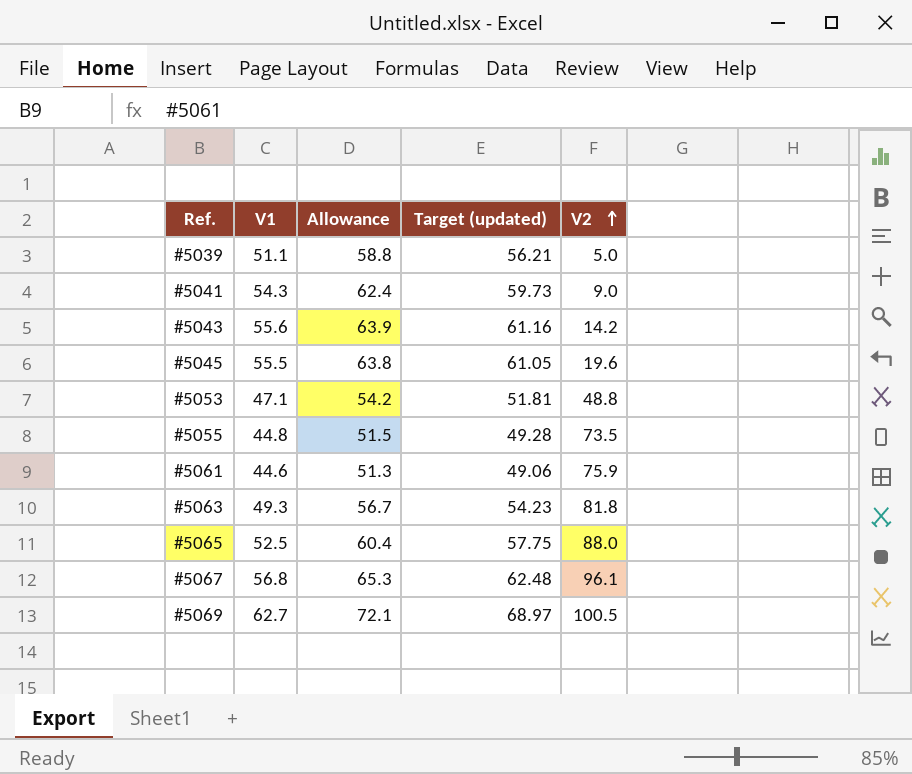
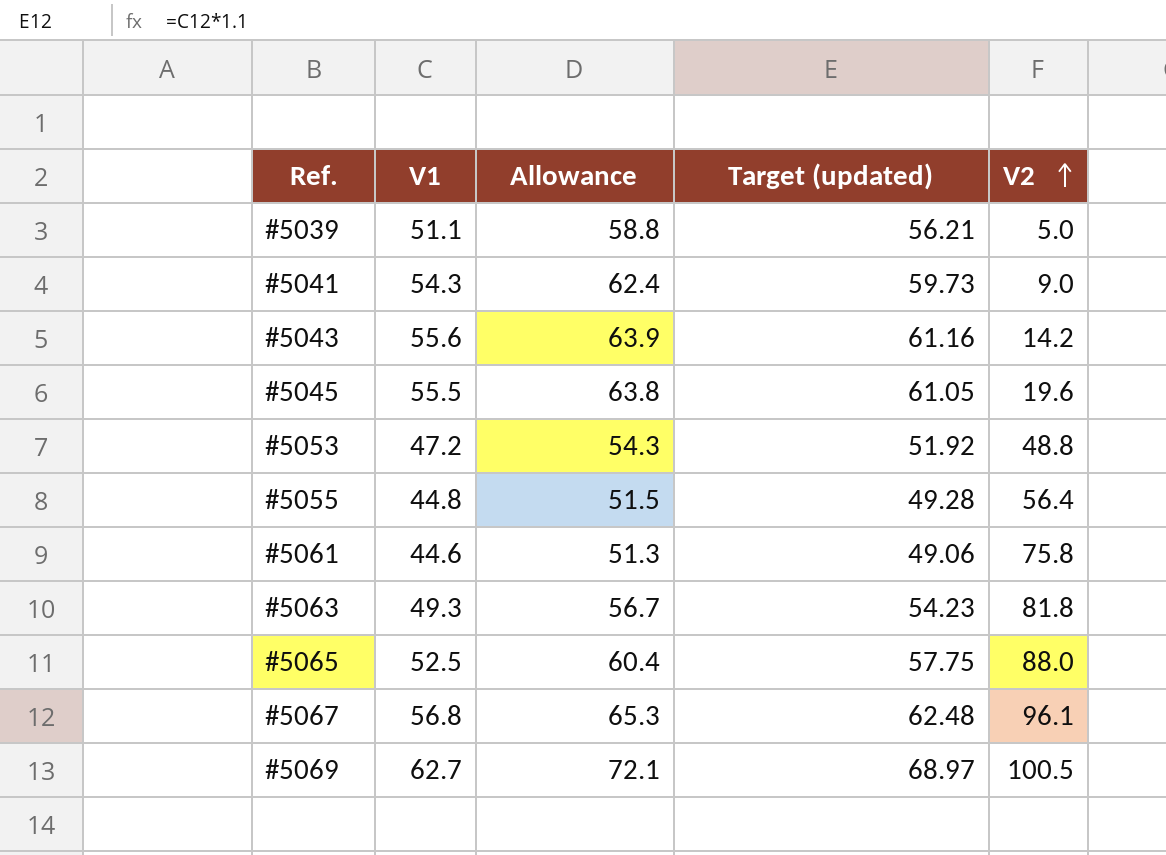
#5053 | V1: 47.1 -> 47.2
#5053 | Allowance: 54.2 -> 54.3
#5053 | Target (updated): 51.81 -> 51.92
#5055 | V2: 73.5 -> 56.4
#5061 | V2: 75.9 -> 75.8

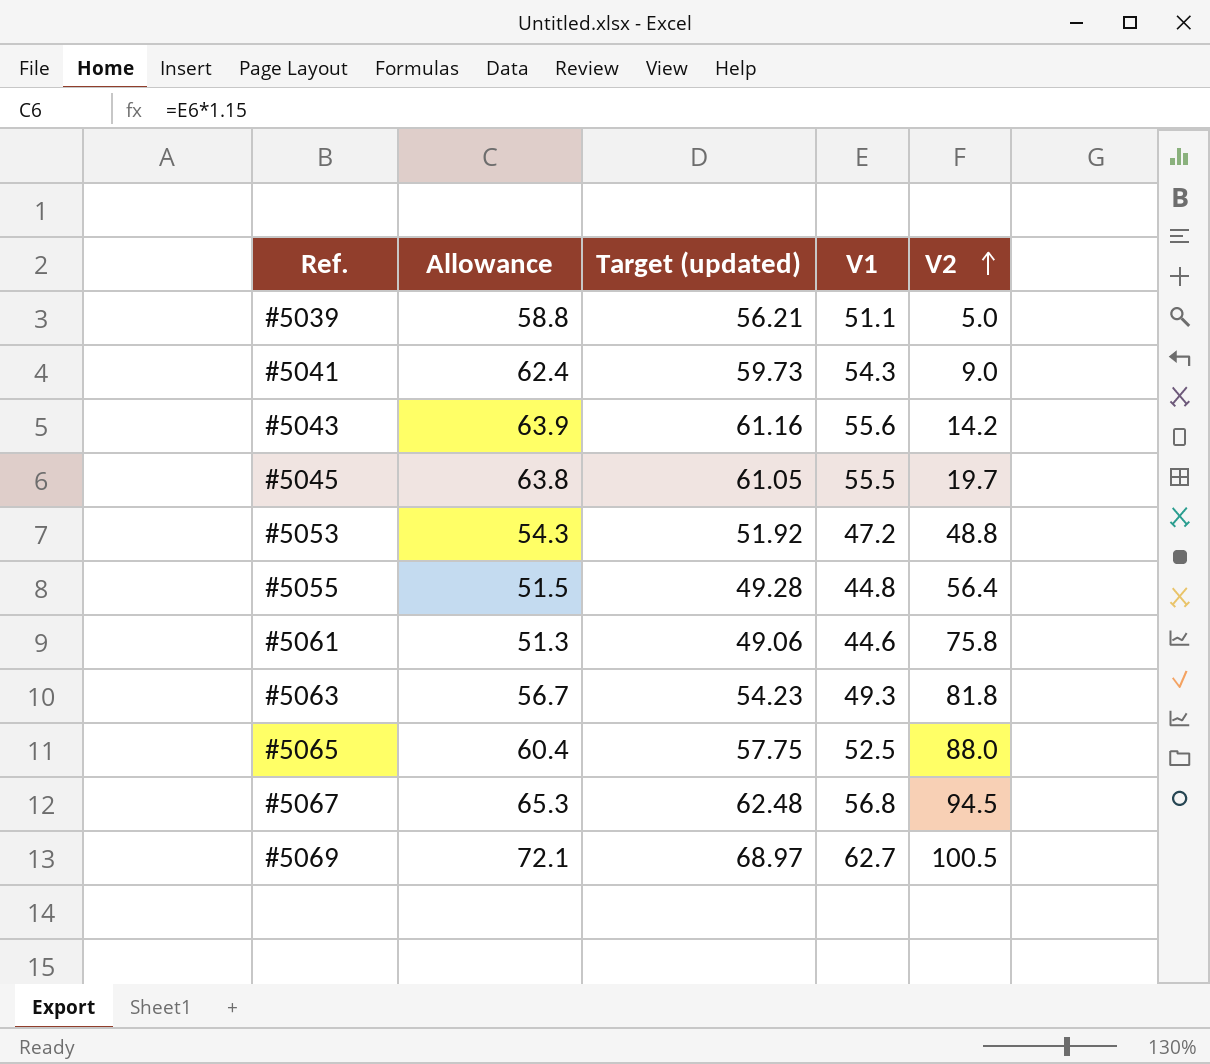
column V1 | position: 2 -> 4
#5045 | V2: 19.6 -> 19.7
#5067 | V2: 96.1 -> 94.5

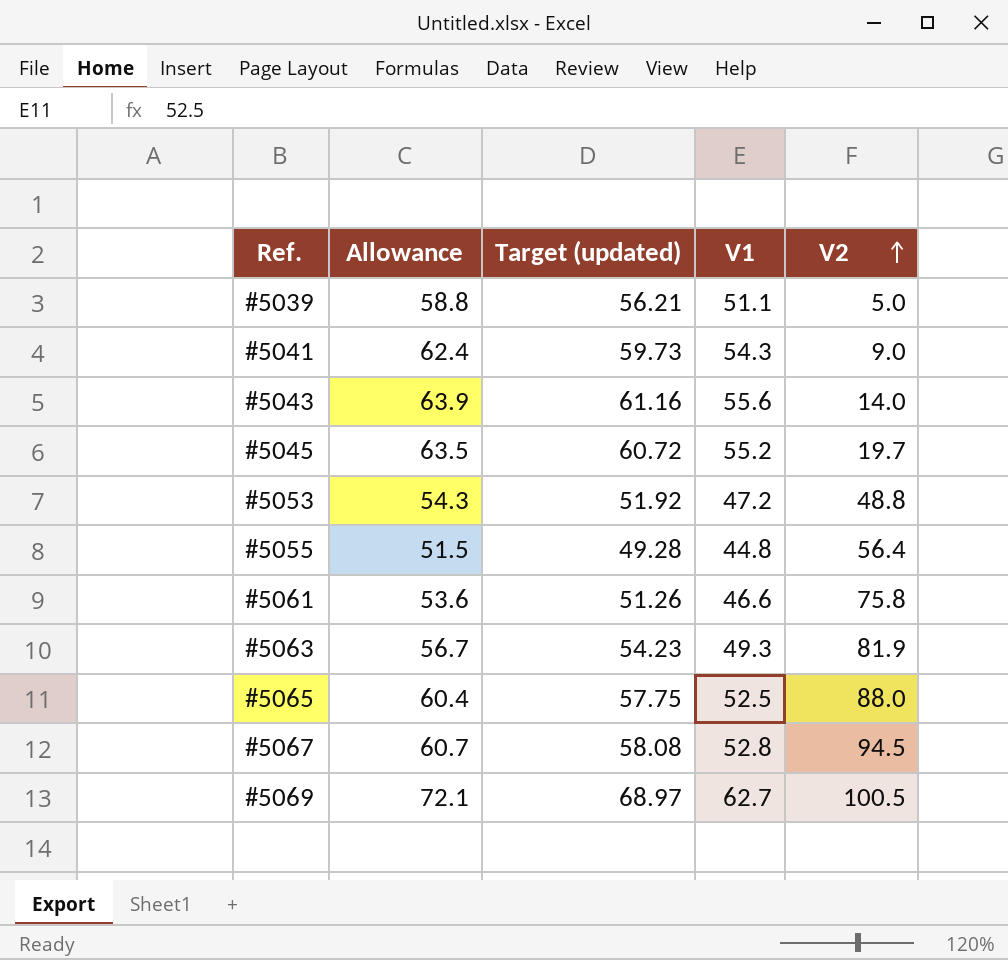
#5043 | V2: 14.2 -> 14.0
#5045 | Allowance: 63.8 -> 63.5
#5045 | Target (updated): 61.05 -> 60.72
#5045 | V1: 55.5 -> 55.2
#5061 | Allowance: 51.3 -> 53.6
#5061 | Target (updated): 49.06 -> 51.26
#5061 | V1: 44.6 -> 46.6
#5063 | V2: 81.8 -> 81.9
#5067 | Allowance: 65.3 -> 60.7
#5067 | Target (updated): 62.48 -> 58.08
#5067 | V1: 56.8 -> 52.8

